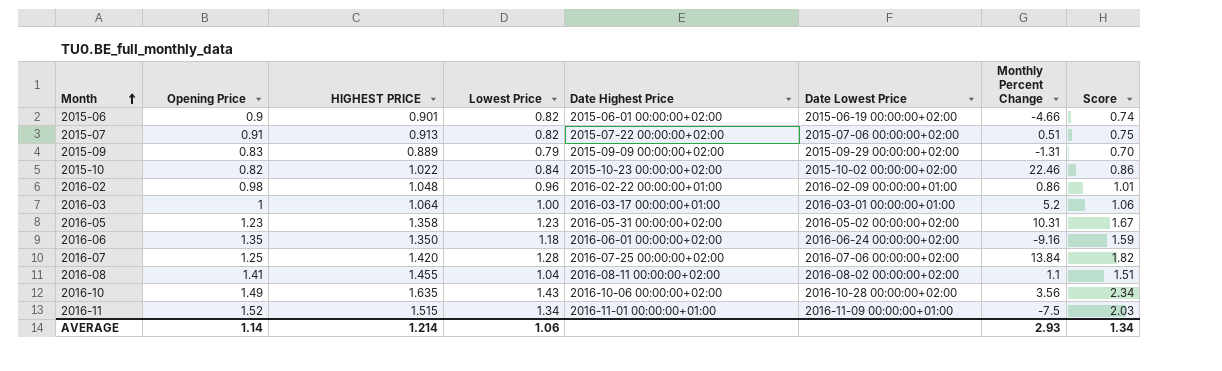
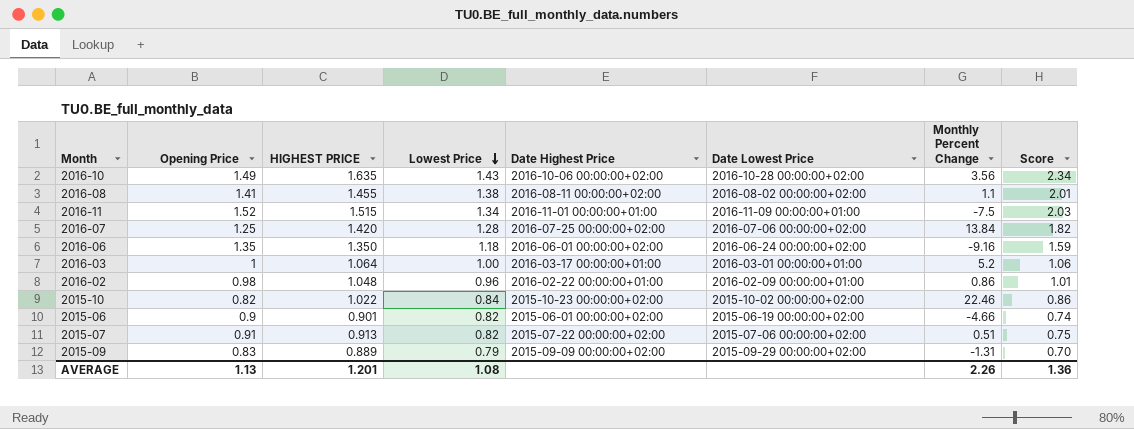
row order: Month ascending -> Lowest Price descending
row 2016-05: 1.23 | 1.358 | 1.23 | 2016-05-31 00:00:00+02:00 | 2016-05-02 00:00:00+02:00 | 10.31 | 1.67 -> none
2016-08 | Lowest Price: 1.04 -> 1.38
2016-08 | Score: 1.51 -> 2.01
AVERAGE | Opening Price: 1.14 -> 1.13
AVERAGE | HIGHEST PRICE: 1.214 -> 1.201
AVERAGE | Lowest Price: 1.06 -> 1.08
AVERAGE | Monthly Percent Change: 2.93 -> 2.26
AVERAGE | Score: 1.34 -> 1.36

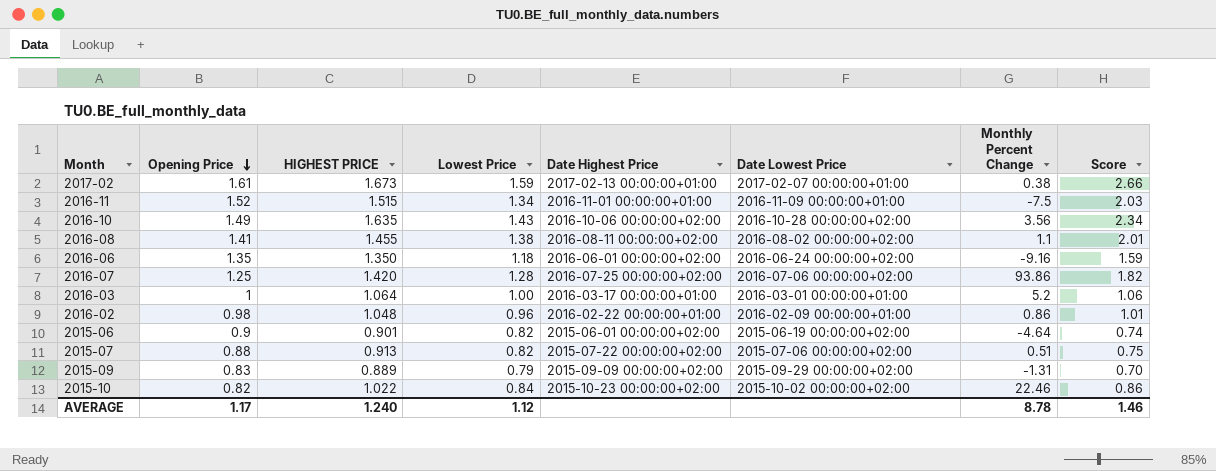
row order: Lowest Price descending -> Opening Price descending
row 2017-02: none -> 1.61 | 1.673 | 1.59 | 2017-02-13 00:00:00+01:00 | 2017-02-07 00:00:00+01:00 | 0.38 | 2.66
2016-07 | Monthly Percent Change: 13.84 -> 93.86
2015-06 | Monthly Percent Change: -4.66 -> -4.64
2015-07 | Opening Price: 0.91 -> 0.88
AVERAGE | Opening Price: 1.13 -> 1.17
AVERAGE | HIGHEST PRICE: 1.201 -> 1.240
AVERAGE | Lowest Price: 1.08 -> 1.12
AVERAGE | Monthly Percent Change: 2.26 -> 8.78
AVERAGE | Score: 1.36 -> 1.46

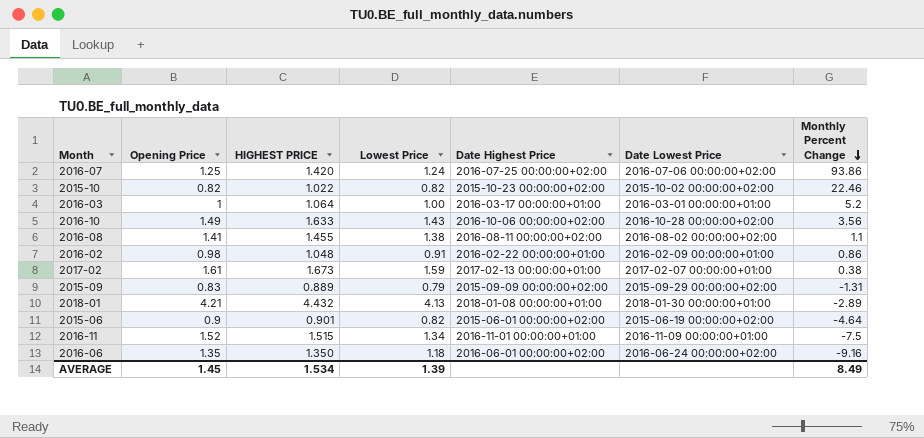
row order: Opening Price descending -> Monthly Percent Change descending
column Score | formula: [HIGHEST PRICE] * [Lowest Price] -> none
row 2015-07: 0.88 | 0.913 | 0.82 | 2015-07-22 00:00:00+02:00 | 2015-07-06 00:00:00+02:00 | 0.51 | 0.75 -> none
2016-07 | Lowest Price: 1.28 -> 1.24
2015-10 | Lowest Price: 0.84 -> 0.82
2016-10 | HIGHEST PRICE: 1.635 -> 1.633
2016-02 | Lowest Price: 0.96 -> 0.91
row 2018-01: none -> 4.21 | 4.432 | 4.13 | 2018-01-08 00:00:00+01:00 | 2018-01-30 00:00:00+01:00 | -2.89
AVERAGE | Opening Price: 1.17 -> 1.45
AVERAGE | HIGHEST PRICE: 1.240 -> 1.534
AVERAGE | Lowest Price: 1.12 -> 1.39
AVERAGE | Monthly Percent Change: 8.78 -> 8.49

